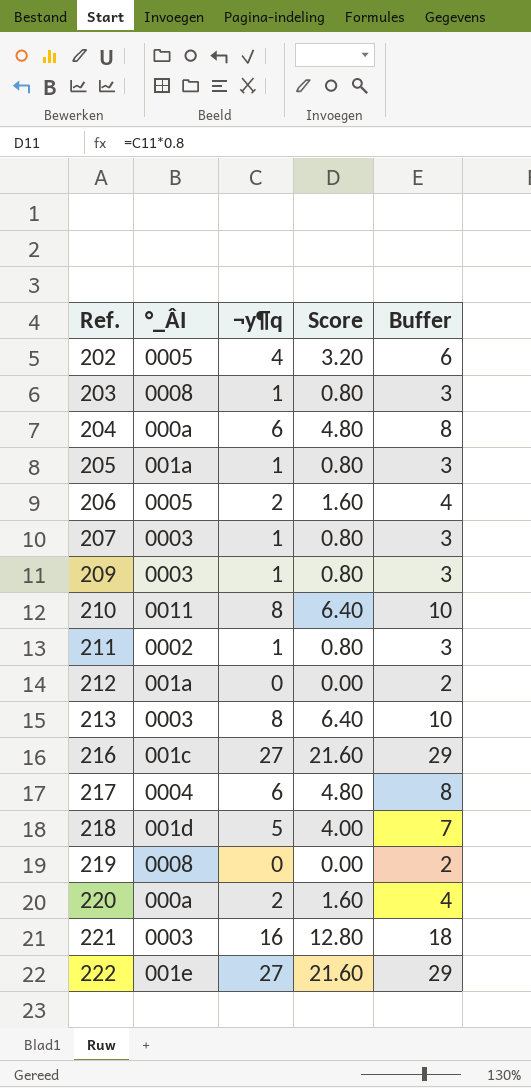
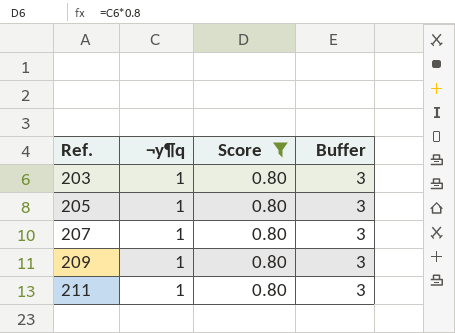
filter: none -> Score = 0.80
column °_ÂI | position: 2 -> none

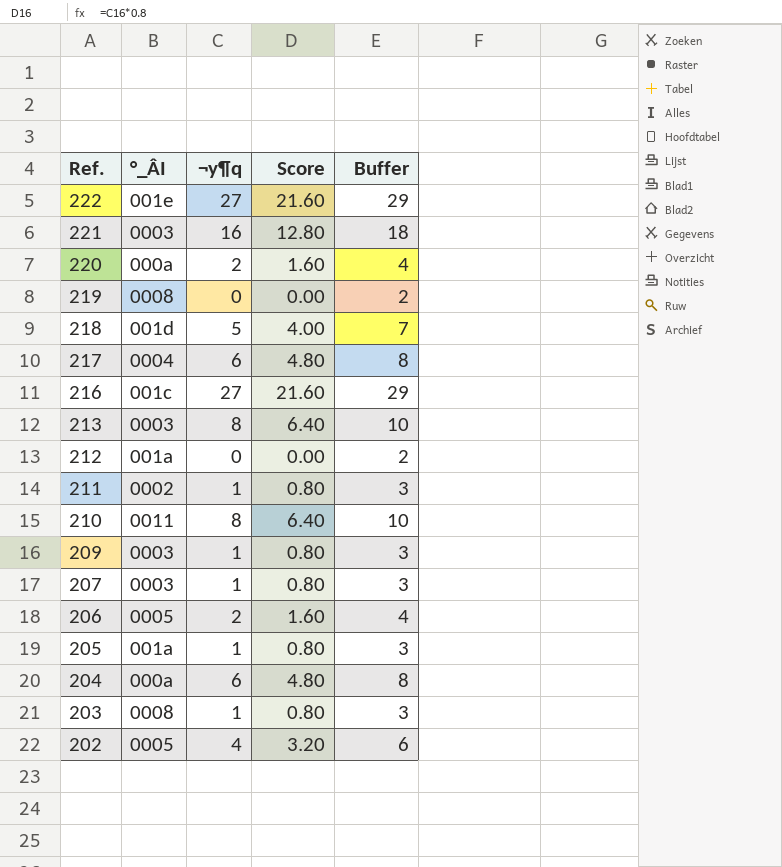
filter: Score = 0.80 -> none
row order: Ref. ascending -> Ref. descending
column °_ÂI | position: none -> 2

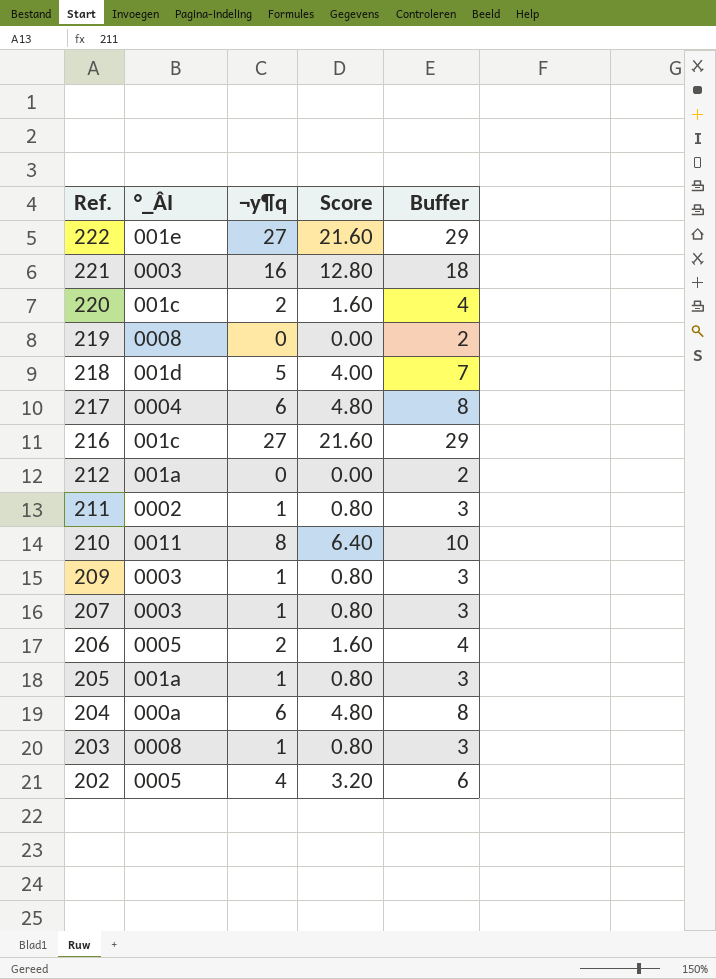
row 213: 0003 | 8 | 6.40 | 10 -> none
220 | °_ÂI: 000a -> 001c

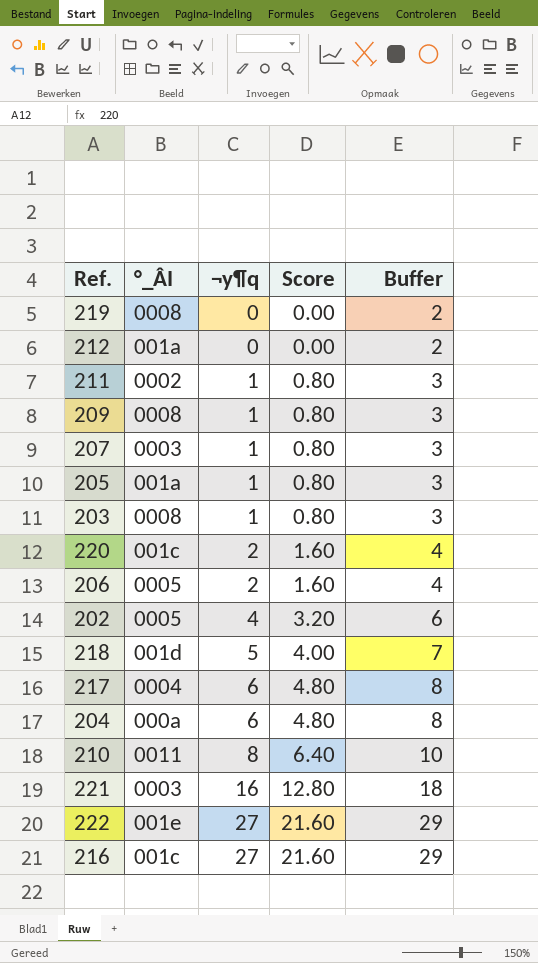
row order: Ref. descending -> ¬y¶q ascending
209 | °_ÂI: 0003 -> 0008

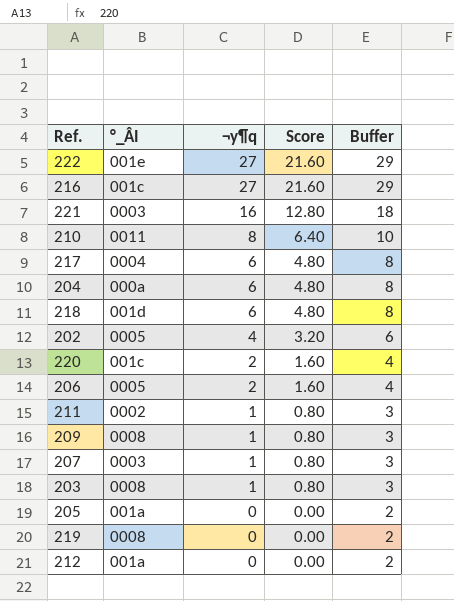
row order: ¬y¶q ascending -> ¬y¶q descending
218 | ¬y¶q: 5 -> 6
218 | Score: 4.00 -> 4.80
218 | Buffer: 7 -> 8
205 | ¬y¶q: 1 -> 0
205 | Score: 0.80 -> 0.00
205 | Buffer: 3 -> 2

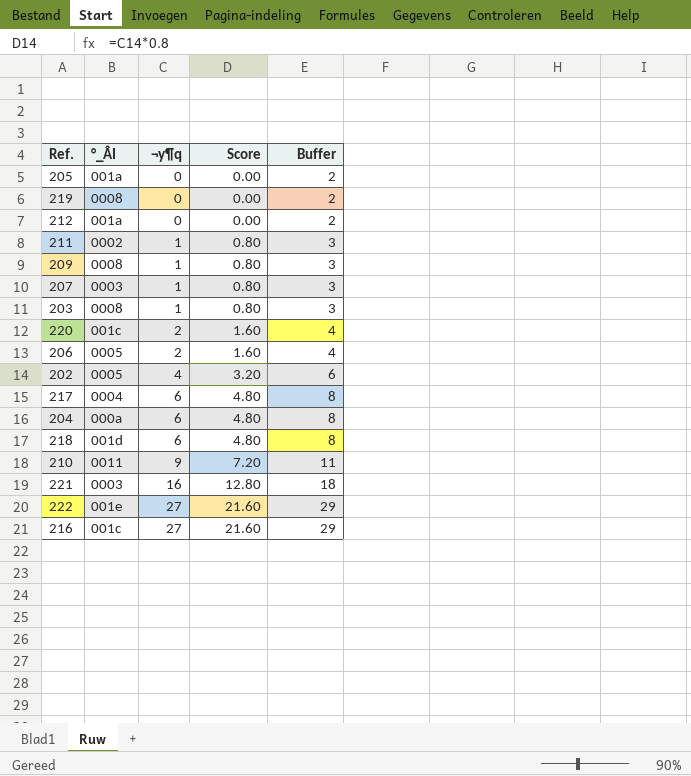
row order: ¬y¶q descending -> ¬y¶q ascending
210 | ¬y¶q: 8 -> 9
210 | Score: 6.40 -> 7.20
210 | Buffer: 10 -> 11

